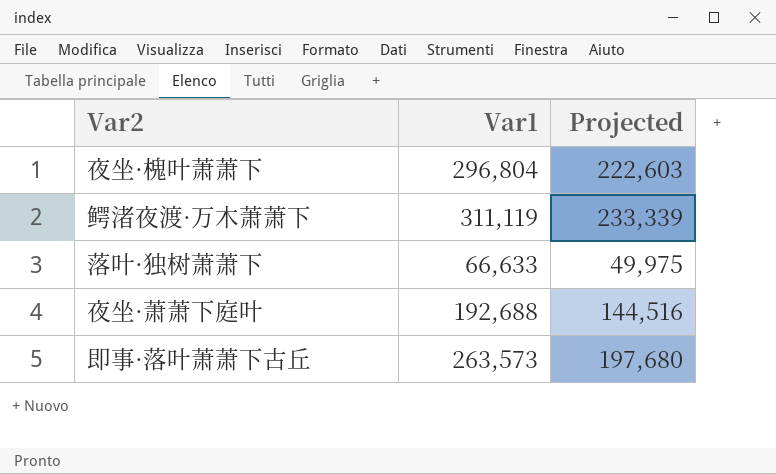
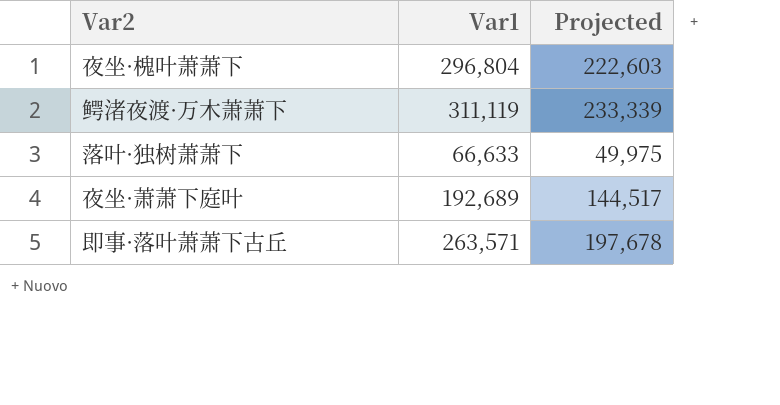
夜坐·萧萧下庭叶 | Var1: 192,688 -> 192,689
夜坐·萧萧下庭叶 | Projected: 144,516 -> 144,517
即事·落叶萧萧下古丘 | Var1: 263,573 -> 263,571
即事·落叶萧萧下古丘 | Projected: 197,680 -> 197,678

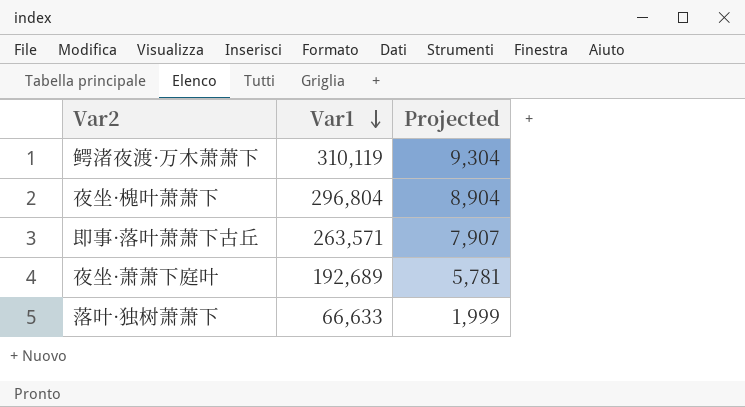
row order: none -> Var1 descending
column Projected | formula: [Var1] * 0.75 -> [Var1] * 0.03
鳄渚夜渡·万木萧萧下 | Var1: 311,119 -> 310,119

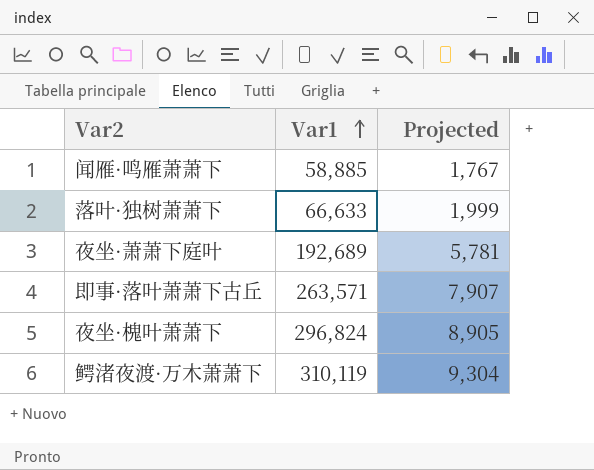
row order: Var1 descending -> Var1 ascending
row 闻雁·鸣雁萧萧下: none -> 58,885 | 1,767
夜坐·槐叶萧萧下 | Var1: 296,804 -> 296,824
夜坐·槐叶萧萧下 | Projected: 8,904 -> 8,905

